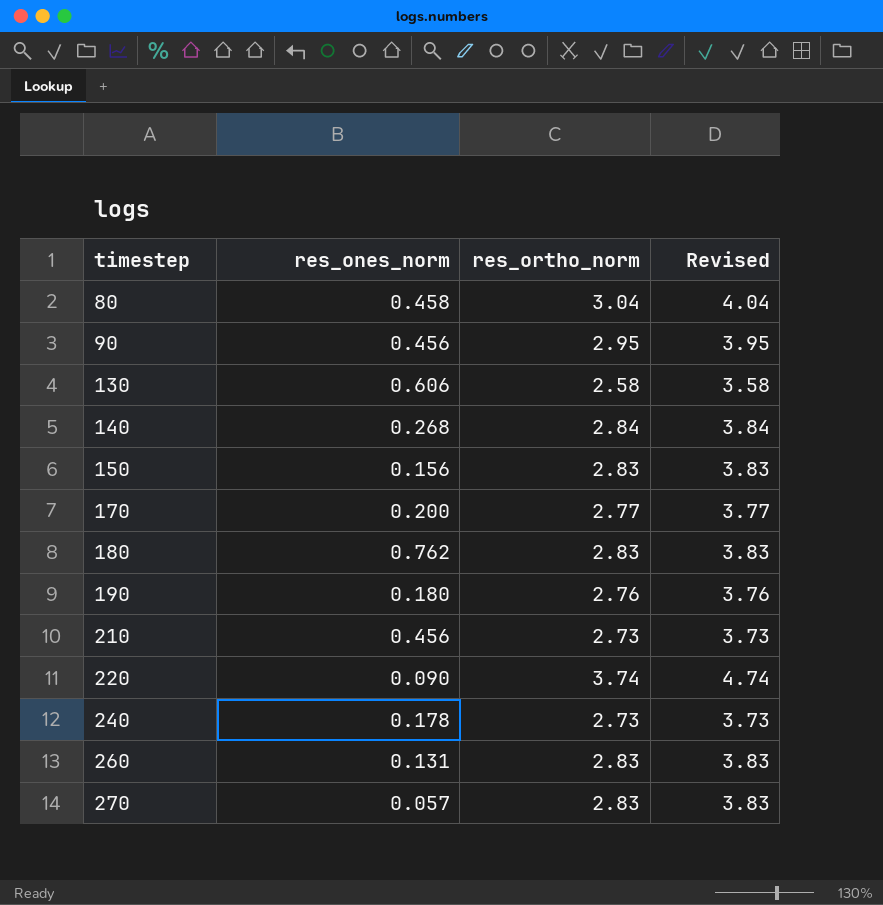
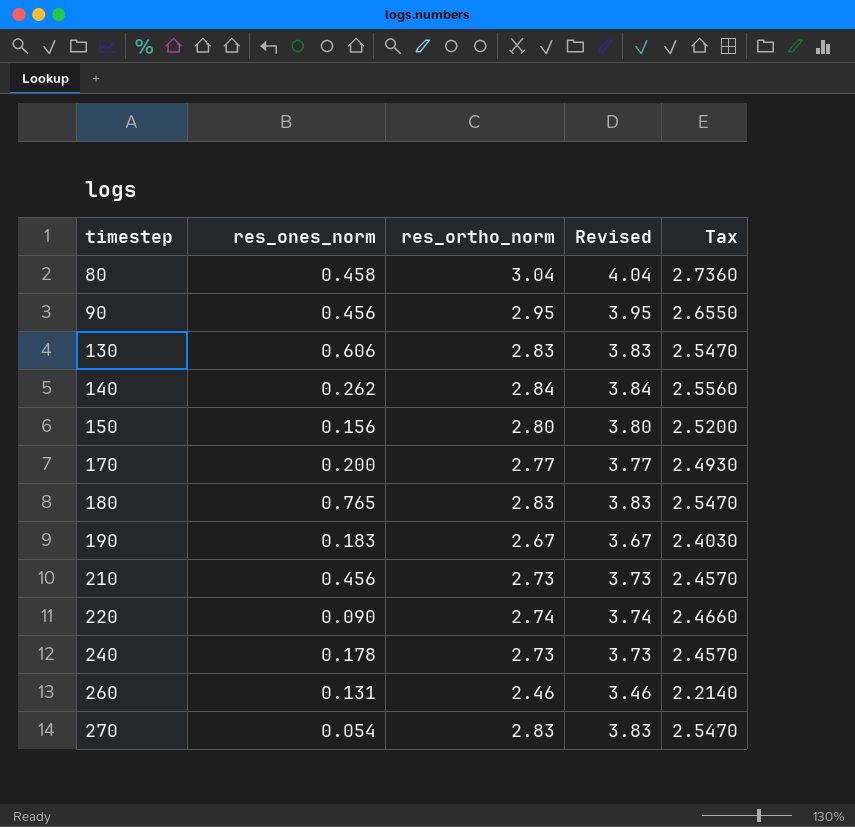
column Tax | formula: none -> [res_ortho_norm] * 0.9
130 | res_ortho_norm: 2.58 -> 2.83
130 | Revised: 3.58 -> 3.83
140 | res_ones_norm: 0.268 -> 0.262
150 | res_ortho_norm: 2.83 -> 2.80
150 | Revised: 3.83 -> 3.80
180 | res_ones_norm: 0.762 -> 0.765
190 | res_ones_norm: 0.180 -> 0.183
190 | res_ortho_norm: 2.76 -> 2.67
190 | Revised: 3.76 -> 3.67
220 | res_ortho_norm: 3.74 -> 2.74
220 | Revised: 4.74 -> 3.74
260 | res_ortho_norm: 2.83 -> 2.46
260 | Revised: 3.83 -> 3.46
270 | res_ones_norm: 0.057 -> 0.054

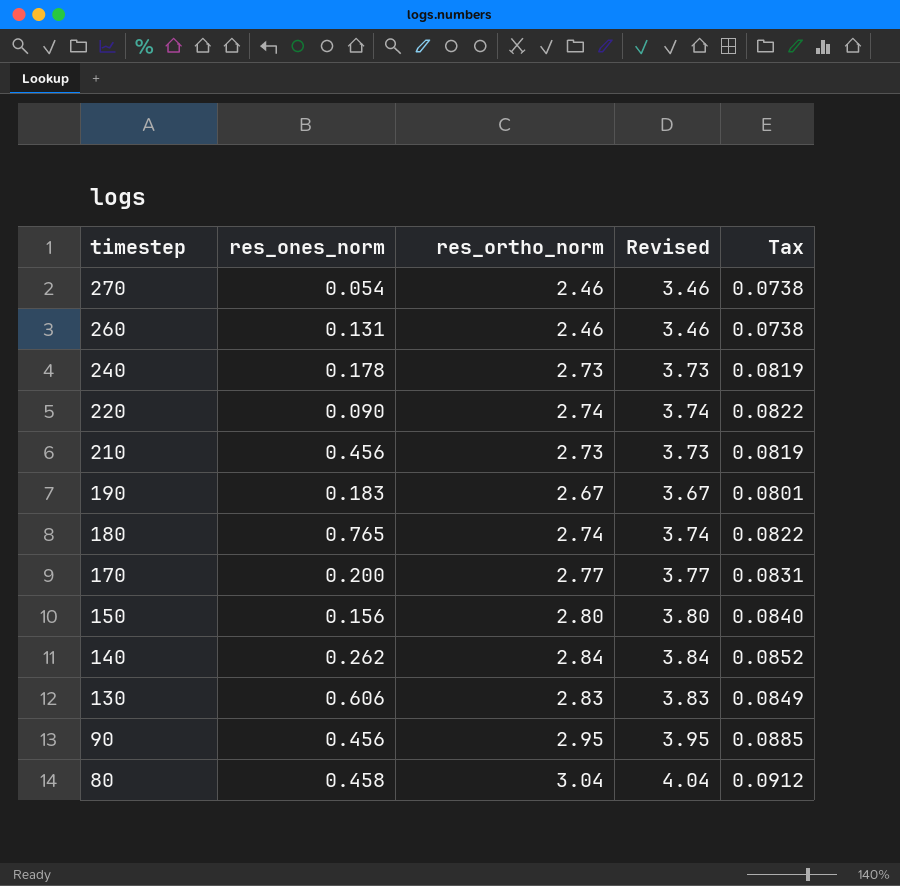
row order: timestep ascending -> timestep descending
column Tax | formula: [res_ortho_norm] * 0.9 -> [res_ortho_norm] * 0.03
270 | res_ortho_norm: 2.83 -> 2.46
270 | Revised: 3.83 -> 3.46
180 | res_ortho_norm: 2.83 -> 2.74
180 | Revised: 3.83 -> 3.74

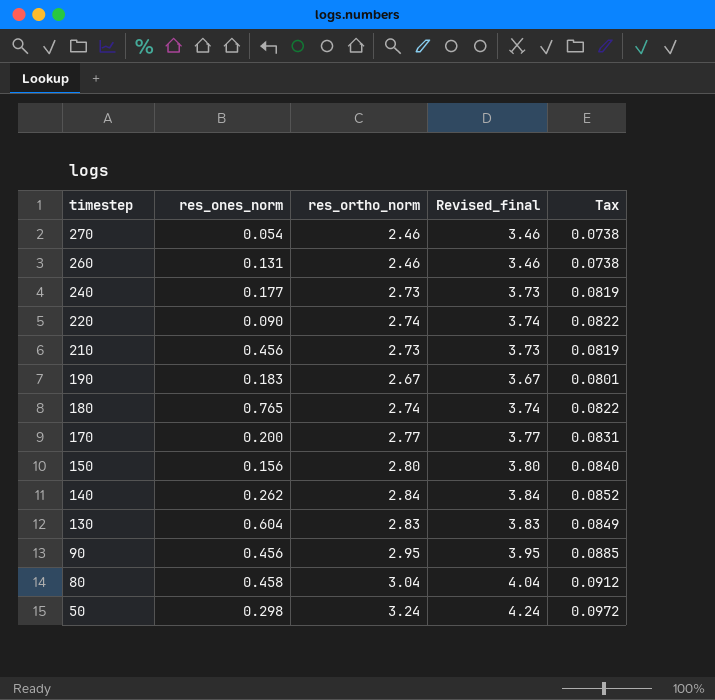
column name: Revised -> Revised_final
240 | res_ones_norm: 0.178 -> 0.177
130 | res_ones_norm: 0.606 -> 0.604
row 50: none -> 0.298 | 3.24 | 4.24 | 0.0972

